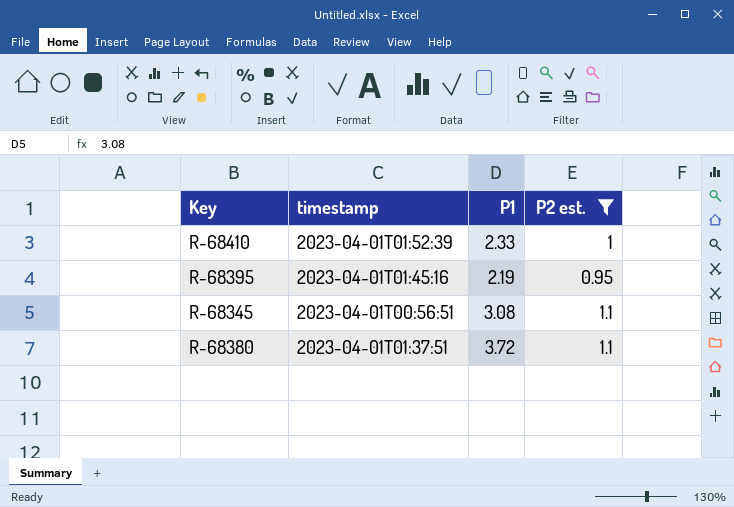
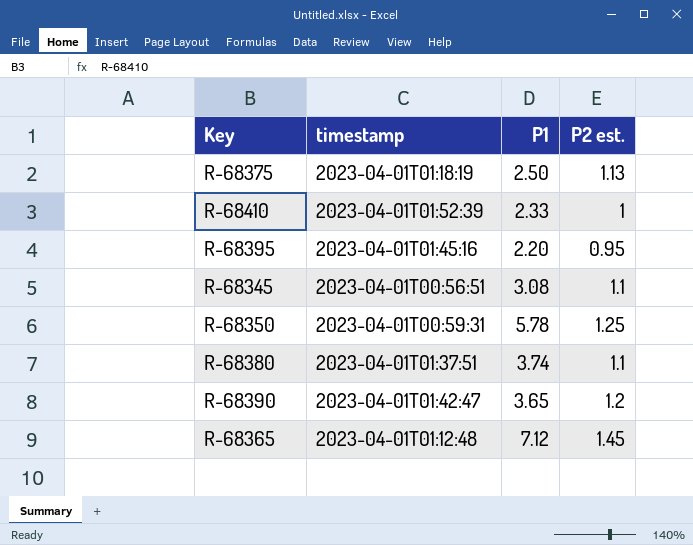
filter: P2 est. <= 1.1 -> none
R-68395 | P1: 2.19 -> 2.20
R-68380 | P1: 3.72 -> 3.74

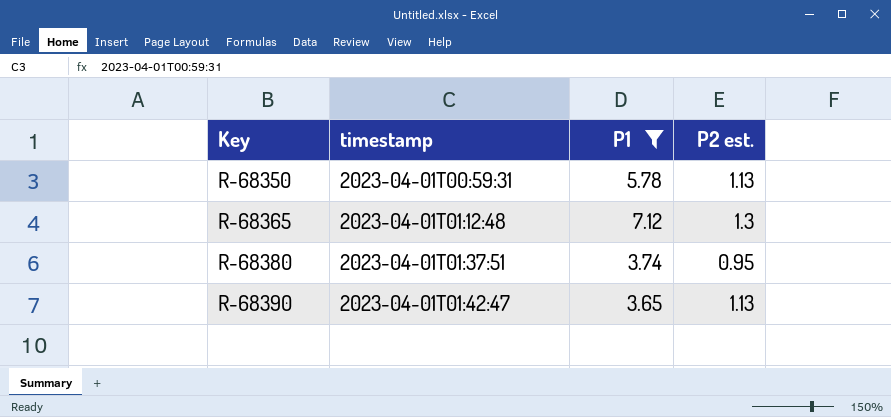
filter: none -> P1 >= 3.65
row order: none -> Key ascending
R-68350 | P2 est.: 1.25 -> 1.13
R-68365 | P2 est.: 1.45 -> 1.3
R-68380 | P2 est.: 1.1 -> 0.95
R-68390 | P2 est.: 1.2 -> 1.13

